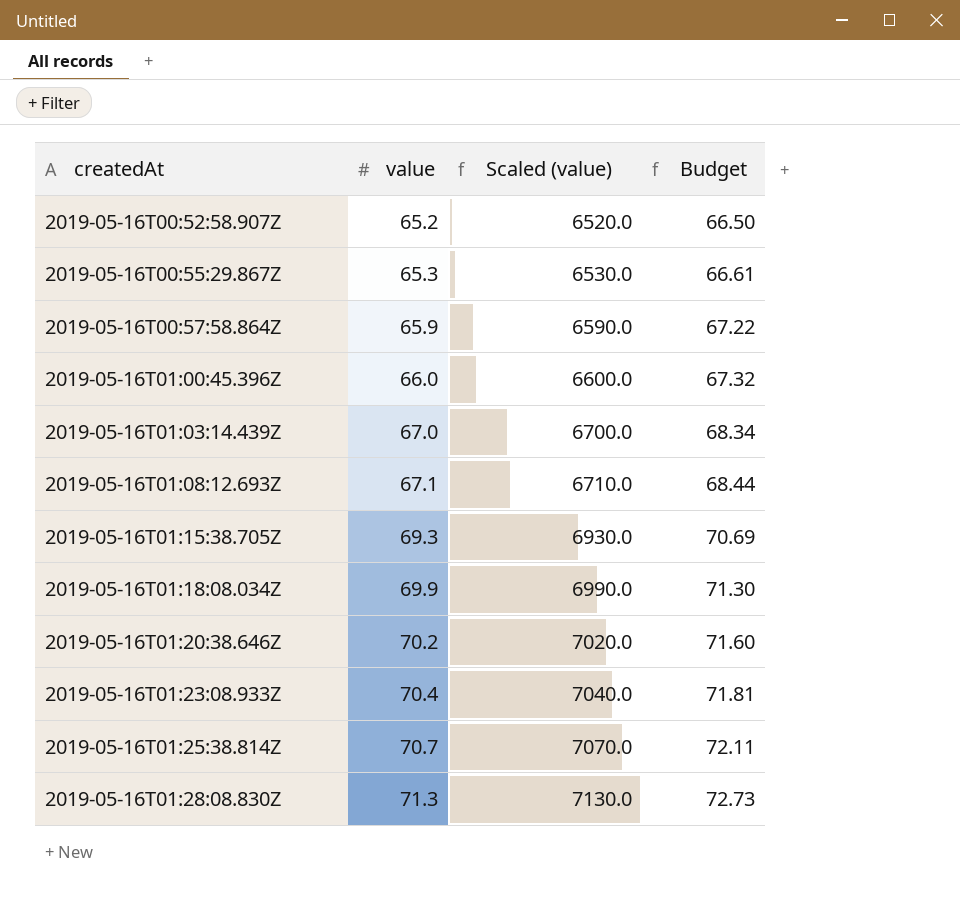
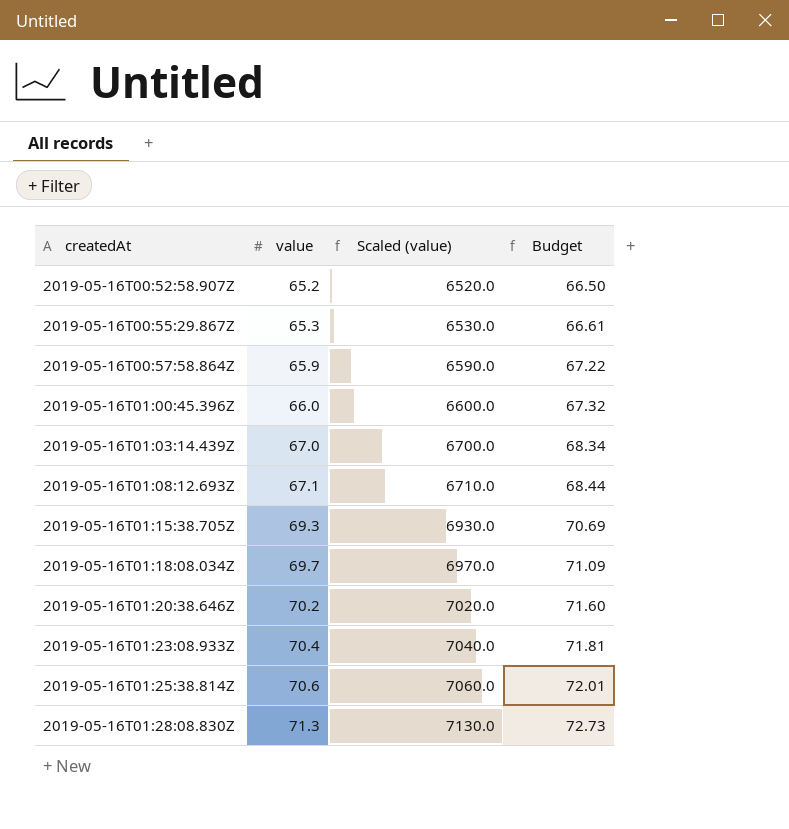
2019-05-16T01:18:08.034Z | value: 69.9 -> 69.7
2019-05-16T01:18:08.034Z | Scaled (value): 6990.0 -> 6970.0
2019-05-16T01:18:08.034Z | Budget: 71.30 -> 71.09
2019-05-16T01:25:38.814Z | value: 70.7 -> 70.6
2019-05-16T01:25:38.814Z | Scaled (value): 7070.0 -> 7060.0
2019-05-16T01:25:38.814Z | Budget: 72.11 -> 72.01

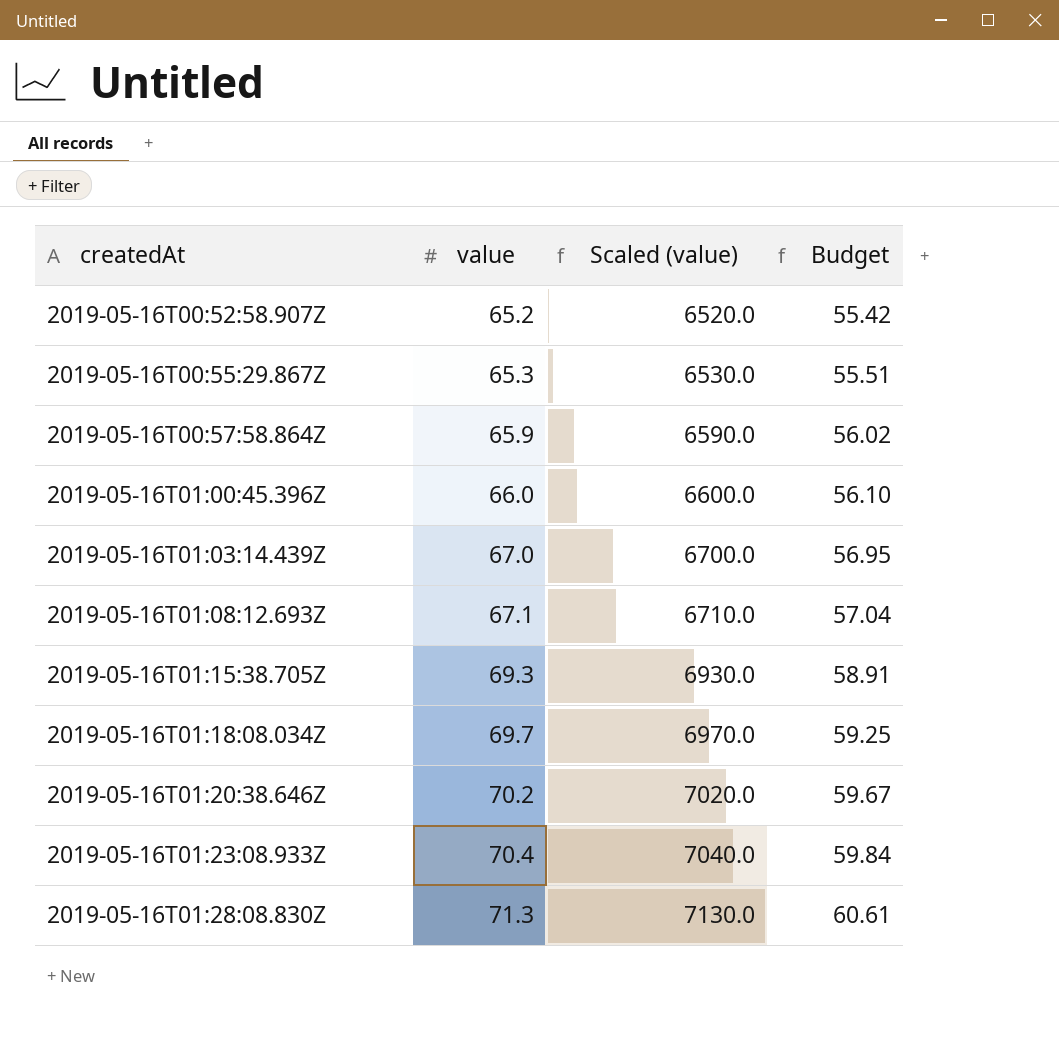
column Budget | formula: [value] * 1.02 -> [value] * 0.85
row 2019-05-16T01:25:38.814Z: 70.6 | 7060.0 | 72.01 -> none

